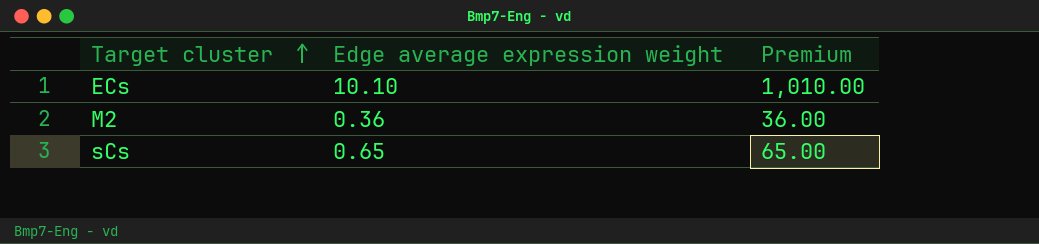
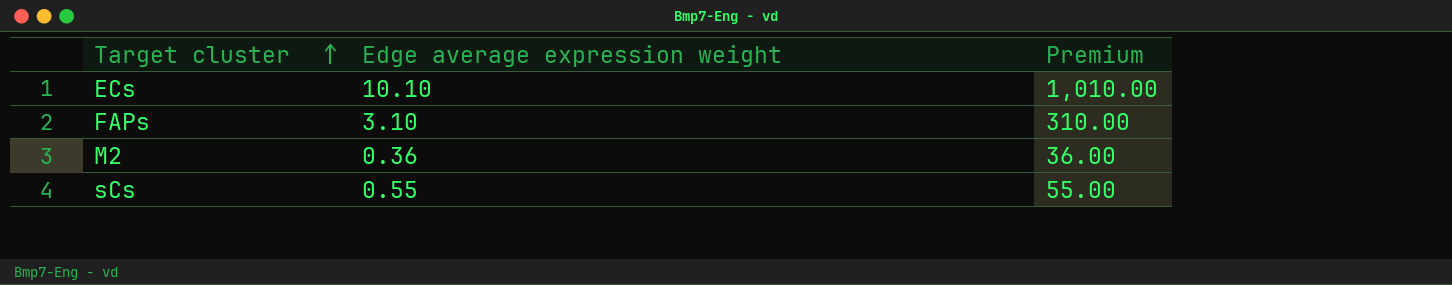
row FAPs: none -> 3.10 | 310.00
sCs | Edge average expression weight: 0.65 -> 0.55
sCs | Premium: 65.00 -> 55.00

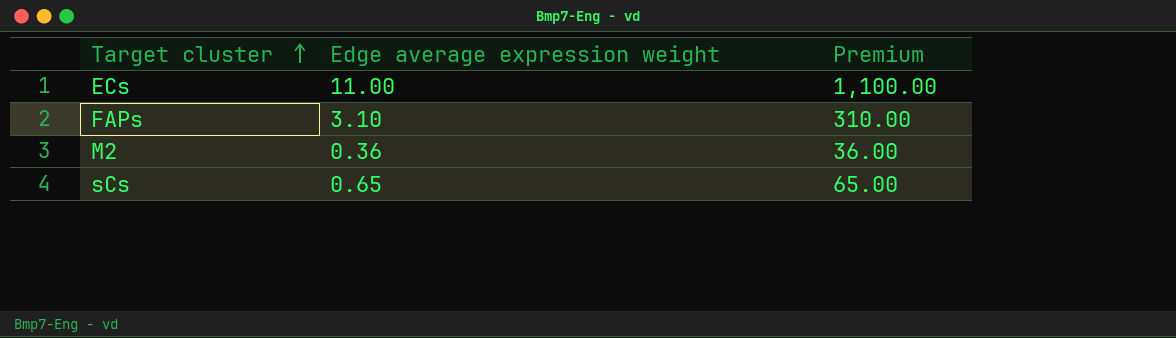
ECs | Edge average expression weight: 10.10 -> 11.00
ECs | Premium: 1,010.00 -> 1,100.00
sCs | Edge average expression weight: 0.55 -> 0.65
sCs | Premium: 55.00 -> 65.00

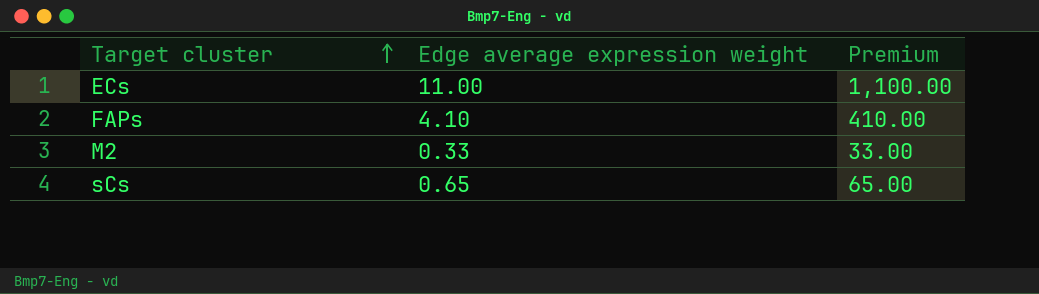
FAPs | Edge average expression weight: 3.10 -> 4.10
FAPs | Premium: 310.00 -> 410.00
M2 | Edge average expression weight: 0.36 -> 0.33
M2 | Premium: 36.00 -> 33.00

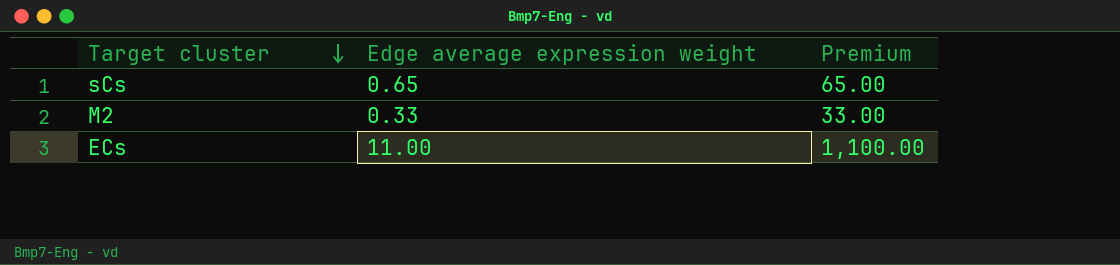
row order: Target cluster ascending -> Target cluster descending
row FAPs: 4.10 | 410.00 -> none

